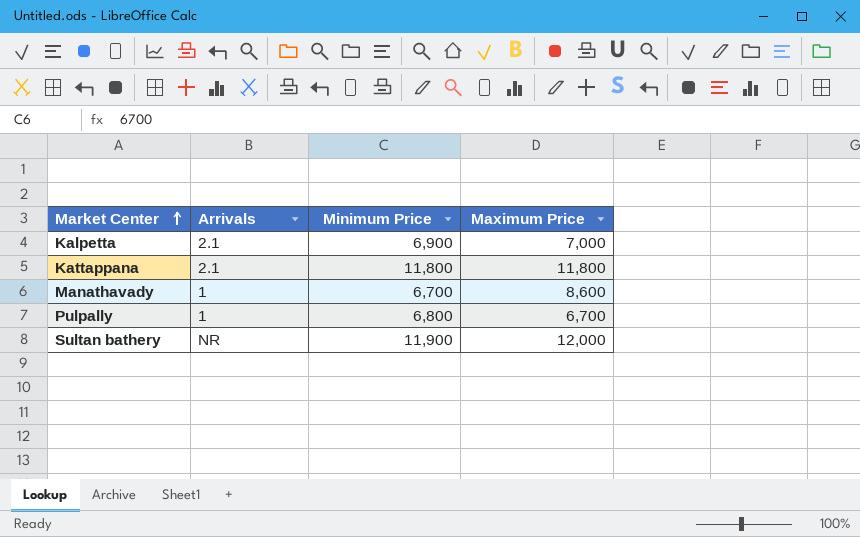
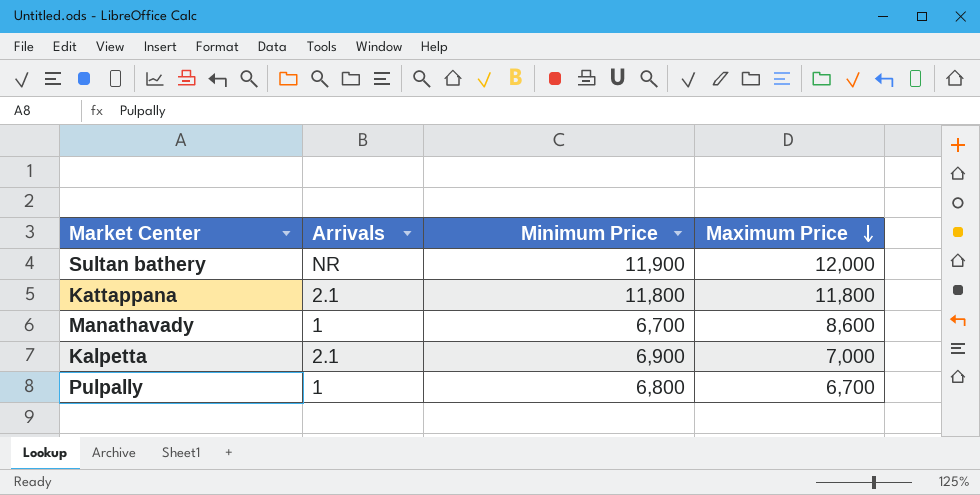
row order: Market Center ascending -> Maximum Price descending

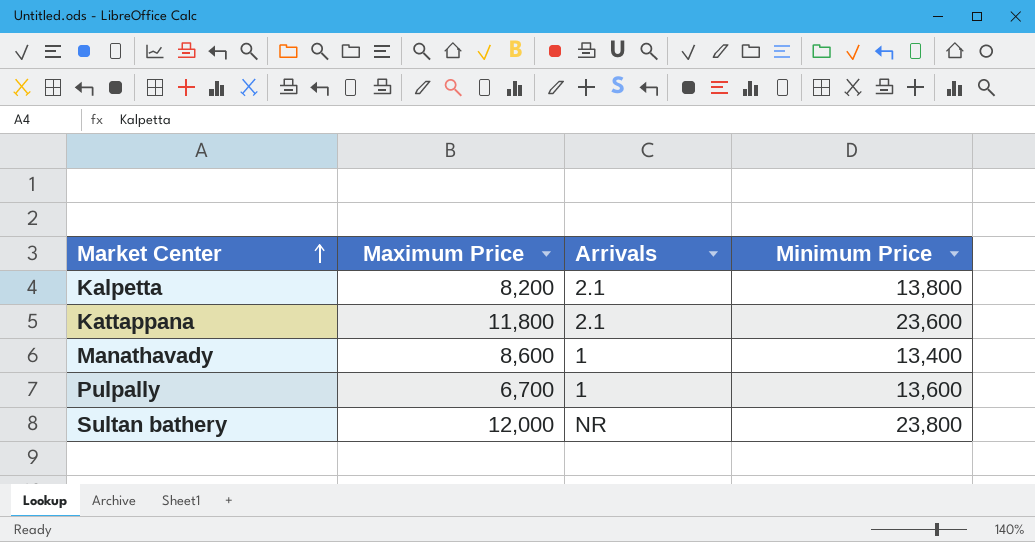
row order: Maximum Price descending -> Market Center ascending
column Maximum Price | position: 4 -> 2
Kalpetta | Maximum Price: 7,000 -> 8,200
Kalpetta | Minimum Price: 6,900 -> 13,800
Kattappana | Minimum Price: 11,800 -> 23,600
Manathavady | Minimum Price: 6,700 -> 13,400
Pulpally | Minimum Price: 6,800 -> 13,600
Sultan bathery | Minimum Price: 11,900 -> 23,800

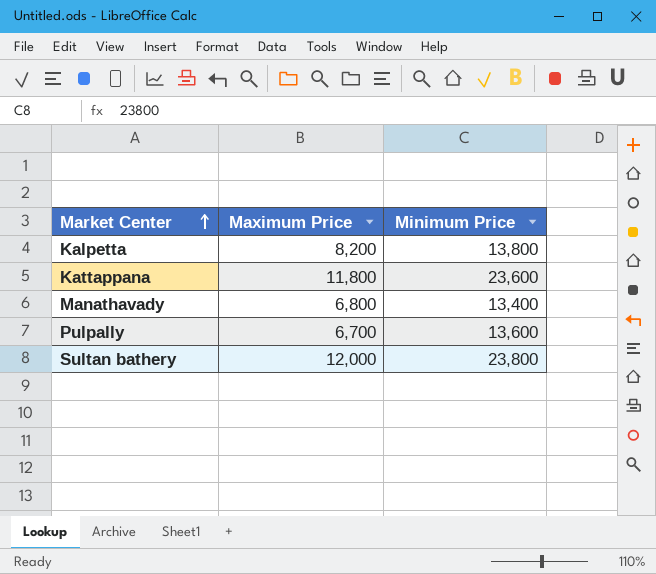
column Arrivals | position: 3 -> none
Manathavady | Maximum Price: 8,600 -> 6,800

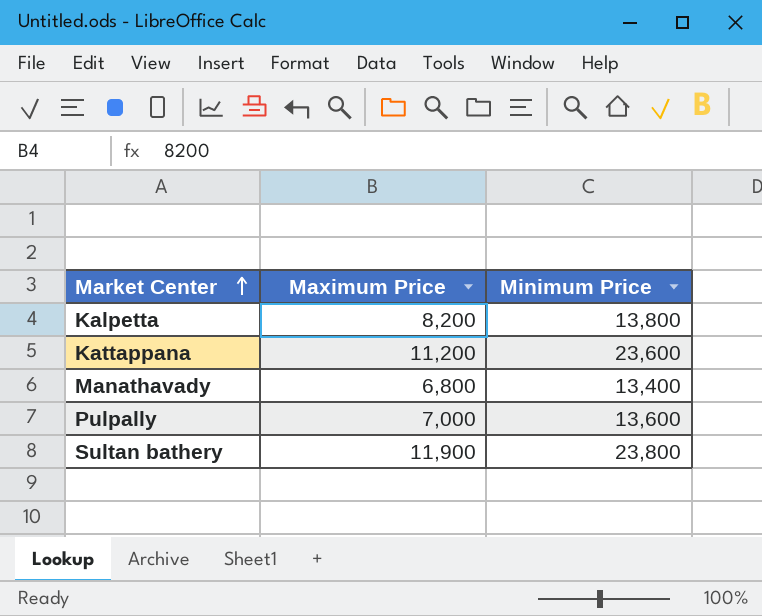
Kattappana | Maximum Price: 11,800 -> 11,200
Pulpally | Maximum Price: 6,700 -> 7,000
Sultan bathery | Maximum Price: 12,000 -> 11,900

